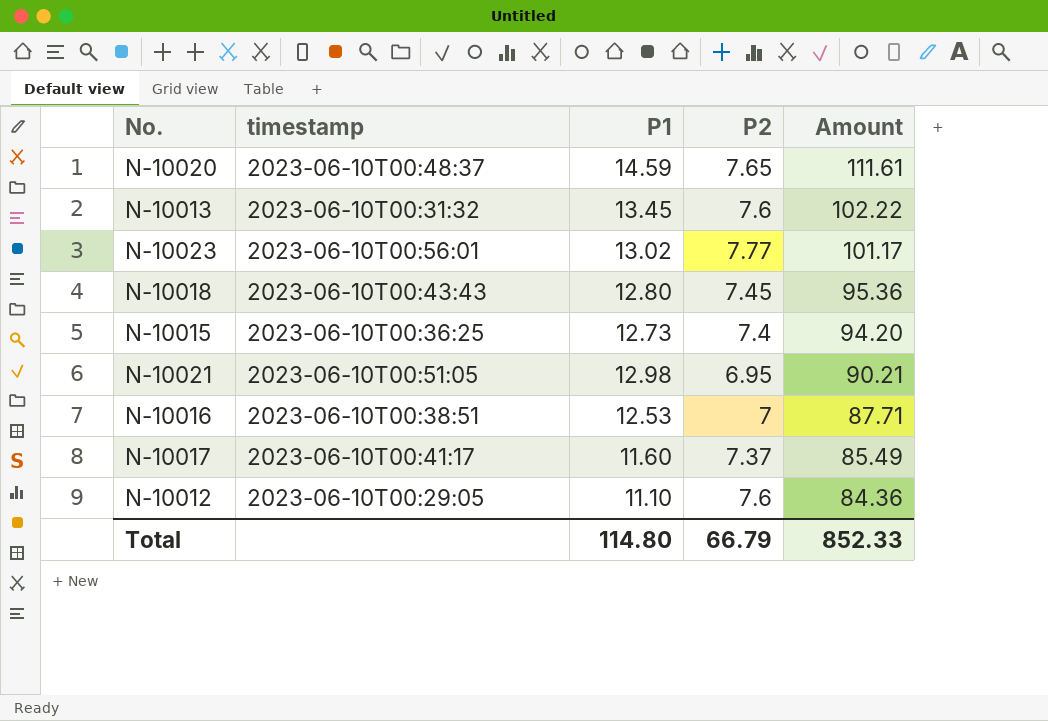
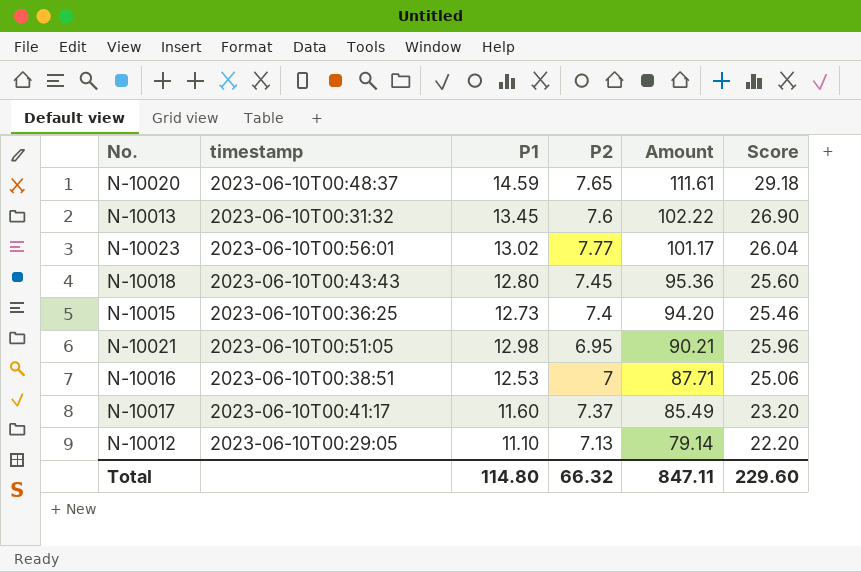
column Score | formula: none -> [P1] * 2
N-10012 | P2: 7.6 -> 7.13
N-10012 | Amount: 84.36 -> 79.14
Total | P2: 66.79 -> 66.32
Total | Amount: 852.33 -> 847.11

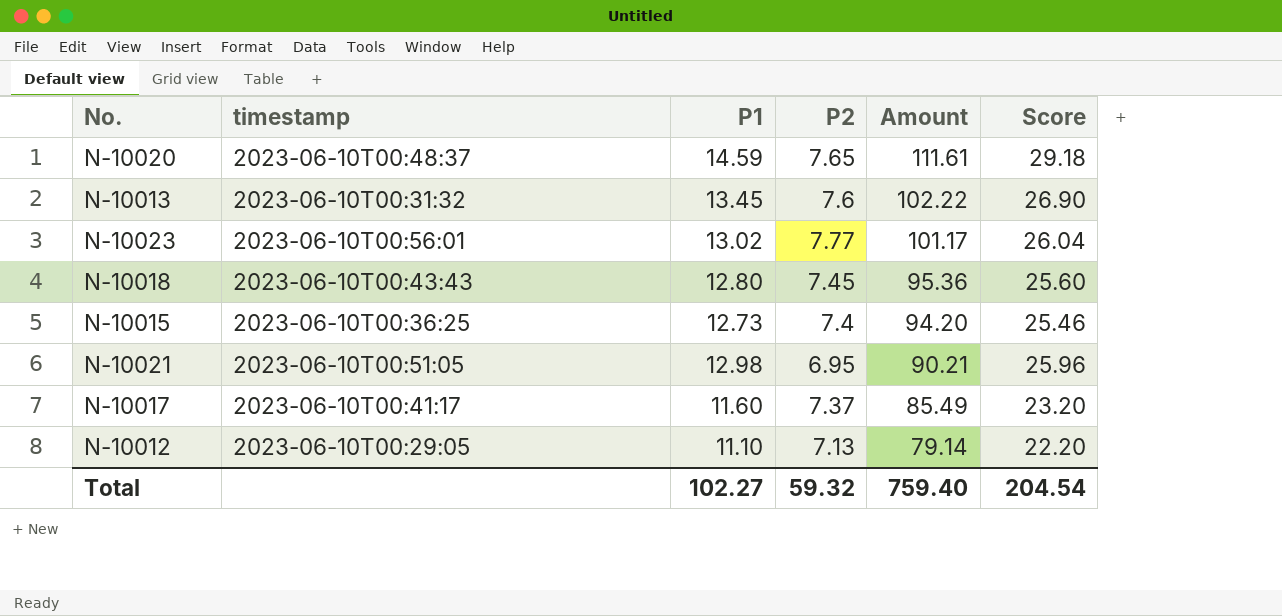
row N-10016: 2023-06-10T00:38:51 | 12.53 | 7 | 87.71 | 25.06 -> none
Total | P1: 114.80 -> 102.27
Total | P2: 66.32 -> 59.32
Total | Amount: 847.11 -> 759.40
Total | Score: 229.60 -> 204.54

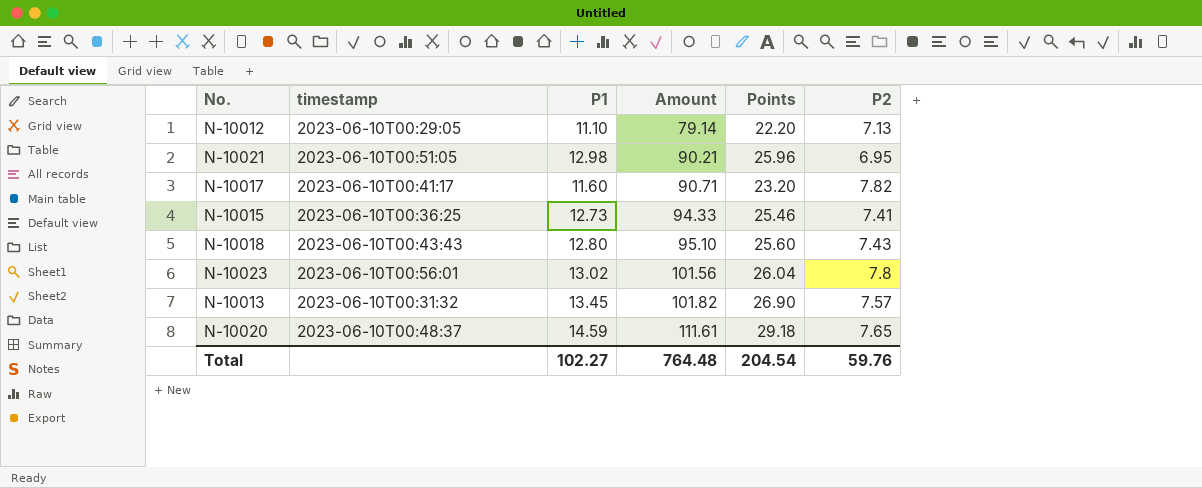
row order: Amount descending -> Amount ascending
column name: Score -> Points
column P2 | position: 4 -> 6
N-10017 | Amount: 85.49 -> 90.71
N-10017 | P2: 7.37 -> 7.82
N-10015 | Amount: 94.20 -> 94.33
N-10015 | P2: 7.4 -> 7.41
N-10018 | Amount: 95.36 -> 95.10
N-10018 | P2: 7.45 -> 7.43
N-10023 | Amount: 101.17 -> 101.56
N-10023 | P2: 7.77 -> 7.8
N-10013 | Amount: 102.22 -> 101.82
N-10013 | P2: 7.6 -> 7.57
Total | Amount: 759.40 -> 764.48
Total | P2: 59.32 -> 59.76

